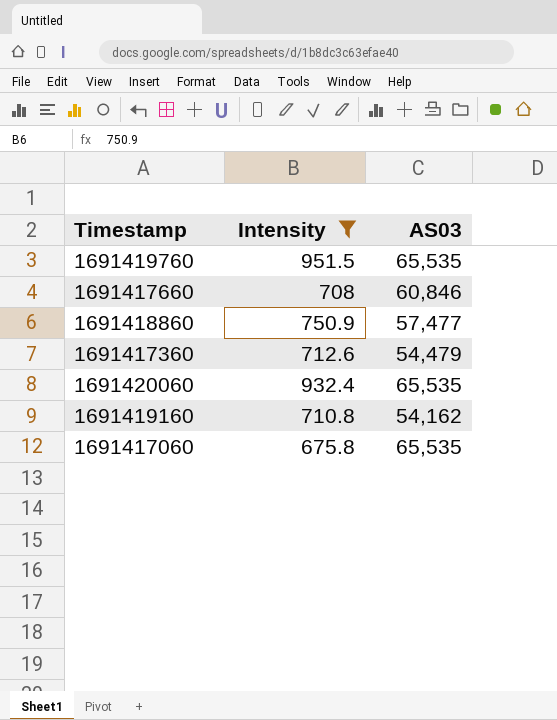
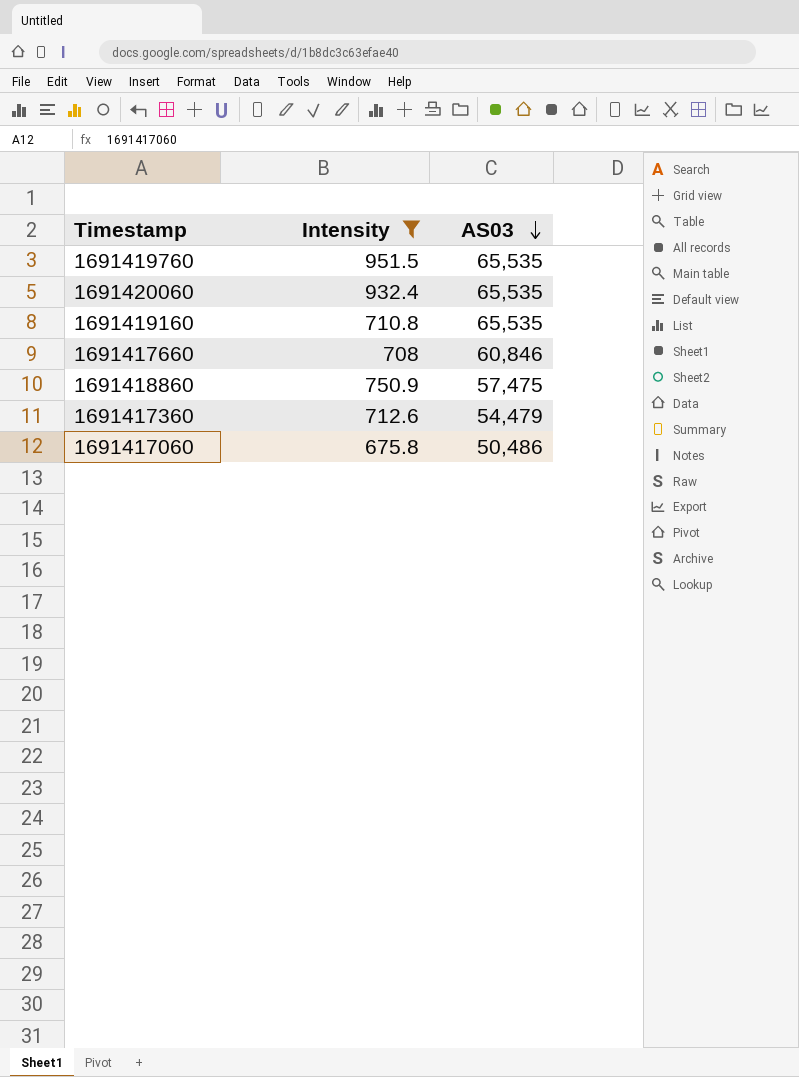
row order: none -> AS03 descending
1691419160 | AS03: 54,162 -> 65,535
1691418860 | AS03: 57,477 -> 57,475
1691417060 | AS03: 65,535 -> 50,486

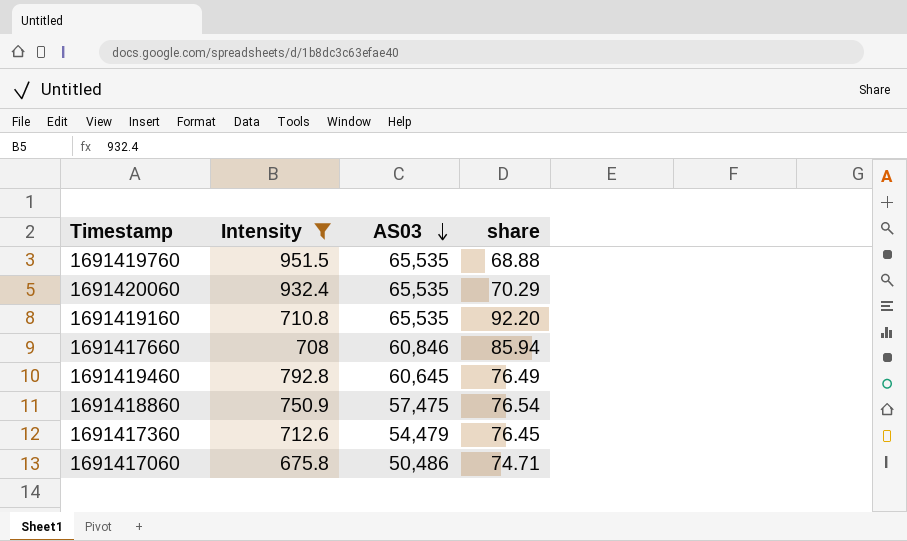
column share | formula: none -> [AS03] / [Intensity]
row 1691419460: none -> 792.8 | 60,645 | 76.49

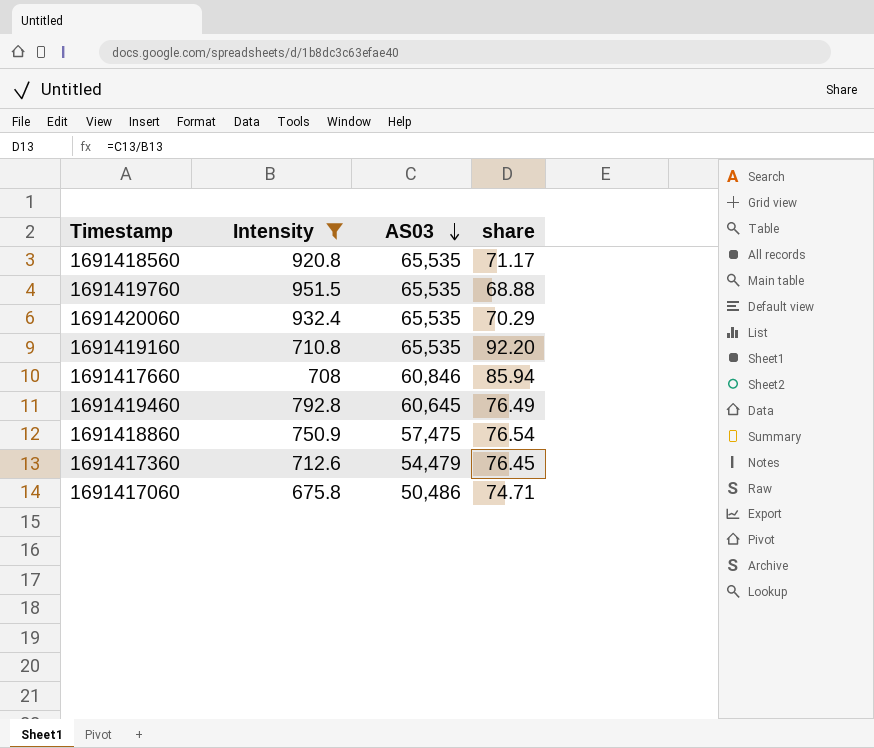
row 1691418560: none -> 920.8 | 65,535 | 71.17

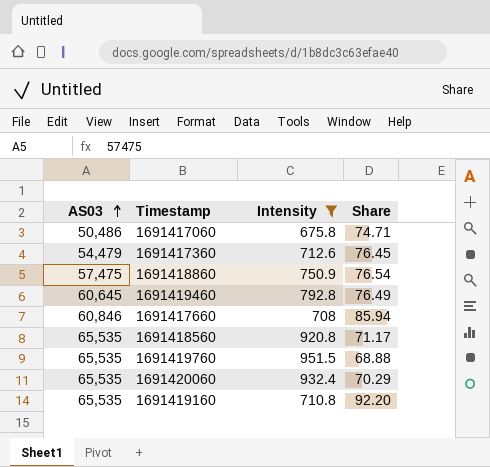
row order: AS03 descending -> AS03 ascending
column AS03 | position: 3 -> 1
column name: share -> Share

